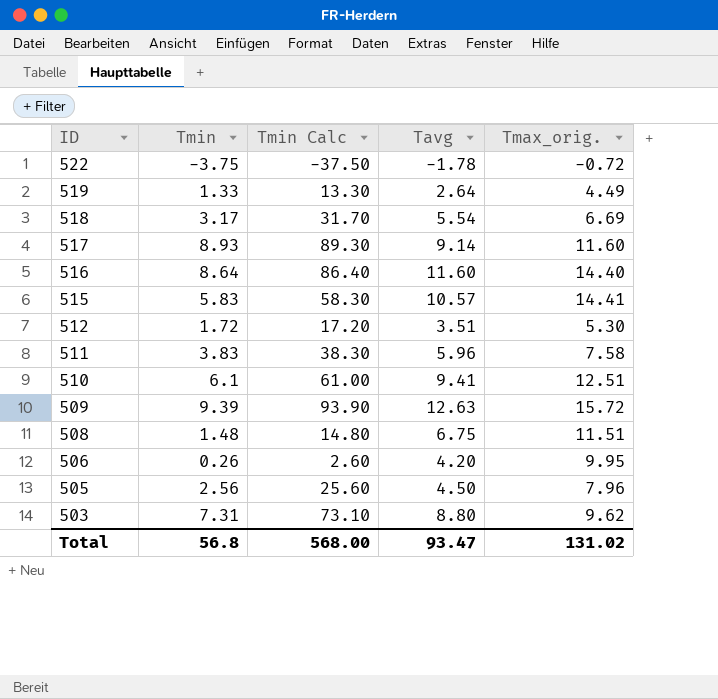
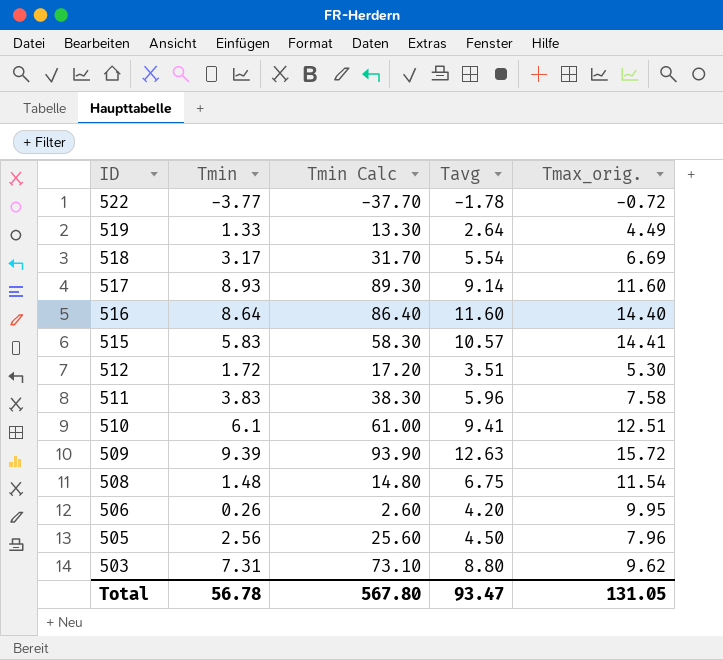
522 | Tmin: -3.75 -> -3.77
522 | Tmin Calc: -37.50 -> -37.70
508 | Tmax_orig.: 11.51 -> 11.54
Total | Tmin: 56.8 -> 56.78
Total | Tmin Calc: 568.00 -> 567.80
Total | Tmax_orig.: 131.02 -> 131.05

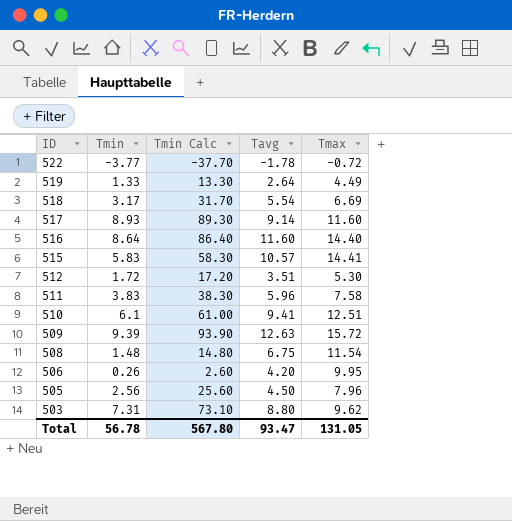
column name: Tmax_orig. -> Tmax

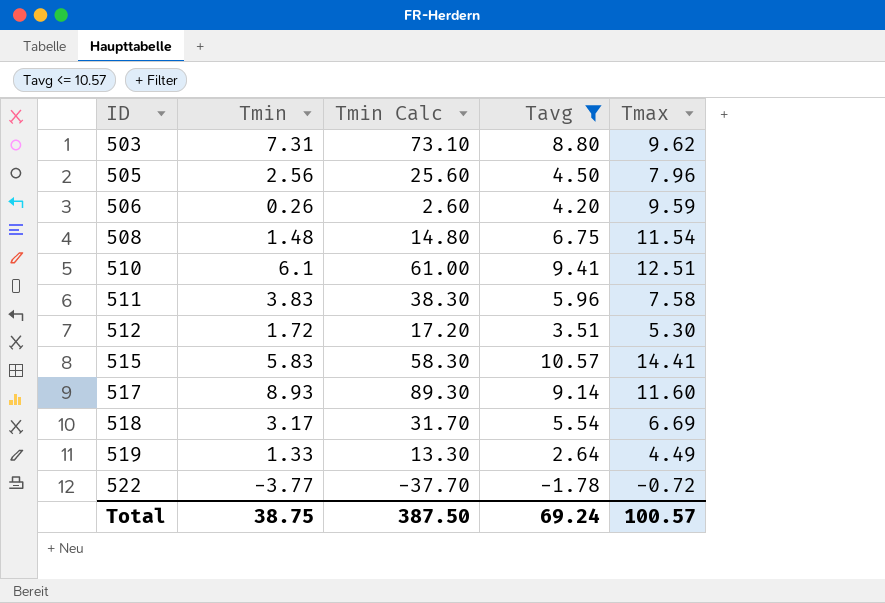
filter: none -> Tavg <= 10.57
row order: ID descending -> ID ascending
506 | Tmax: 9.95 -> 9.59
Total | Tmin: 56.78 -> 38.75
Total | Tmin Calc: 567.80 -> 387.50
Total | Tavg: 93.47 -> 69.24
Total | Tmax: 131.05 -> 100.57

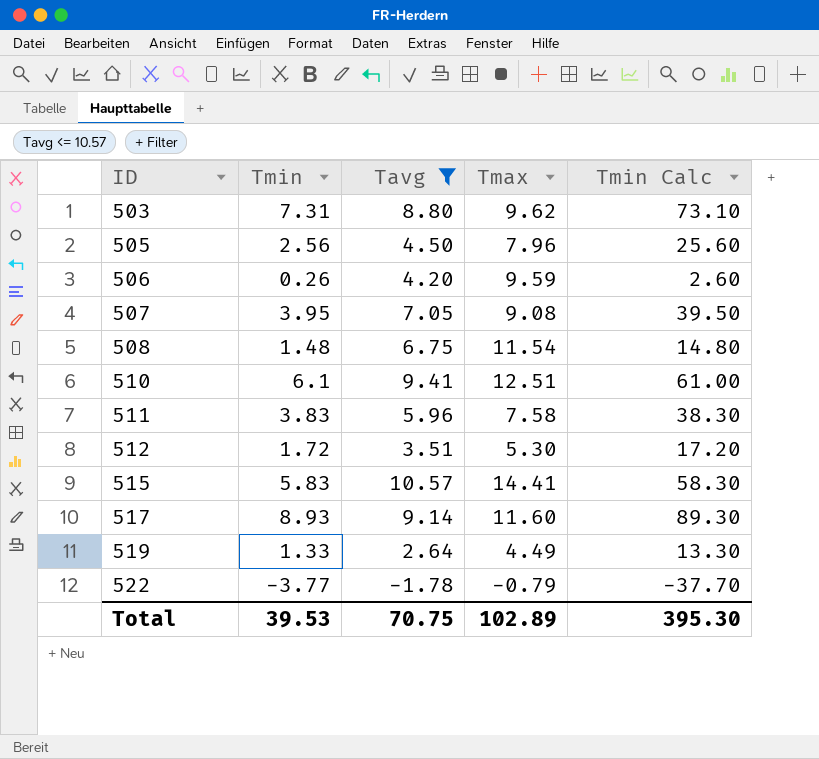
column Tmin Calc | position: 3 -> 5
row 518: 3.17 | 31.70 | 5.54 | 6.69 -> none
row 507: none -> 3.95 | 7.05 | 9.08 | 39.50
522 | Tmax: -0.72 -> -0.79
Total | Tmin: 38.75 -> 39.53
Total | Tavg: 69.24 -> 70.75
Total | Tmax: 100.57 -> 102.89
Total | Tmin Calc: 387.50 -> 395.30

